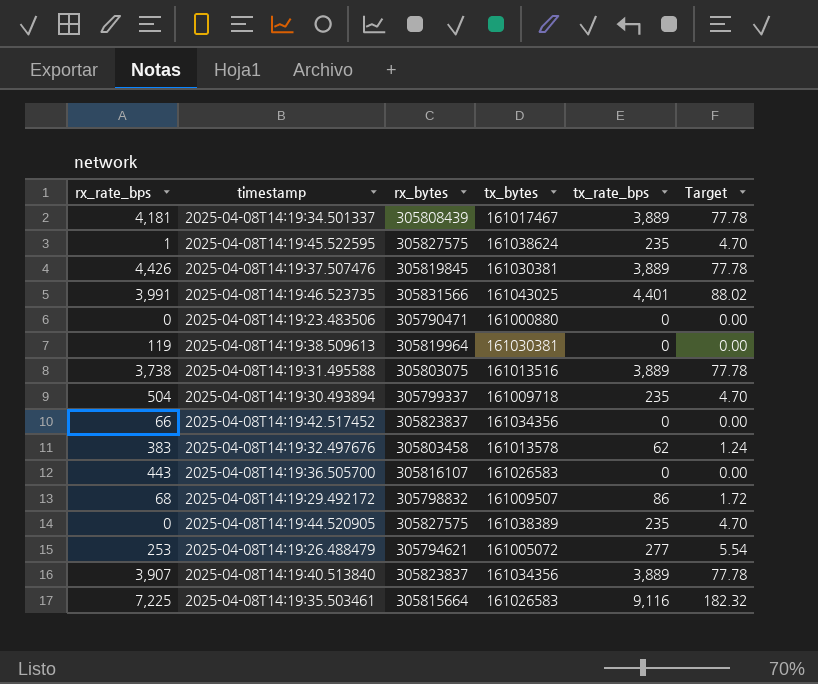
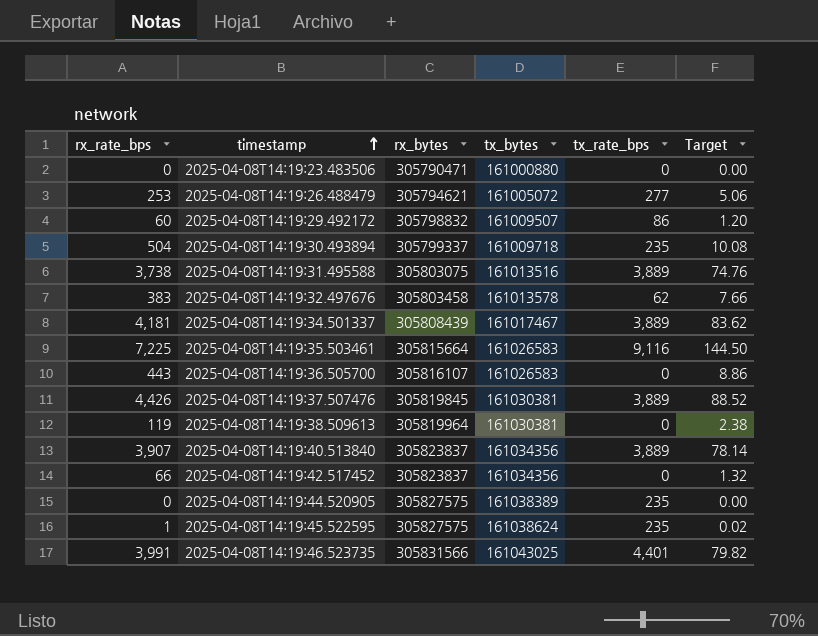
row order: none -> timestamp ascending
column Target | formula: [tx_rate_bps] * 0.02 -> [rx_rate_bps] * 0.02
2025-04-08T14:19:29.492172 | rx_rate_bps: 68 -> 60

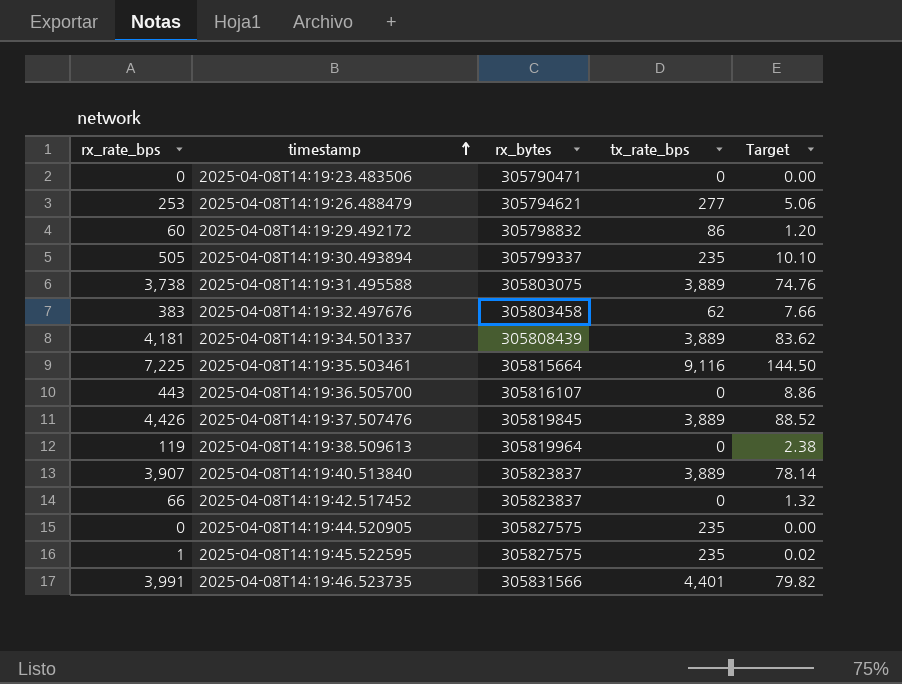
column tx_bytes | position: 4 -> none
2025-04-08T14:19:30.493894 | rx_rate_bps: 504 -> 505
2025-04-08T14:19:30.493894 | Target: 10.08 -> 10.10

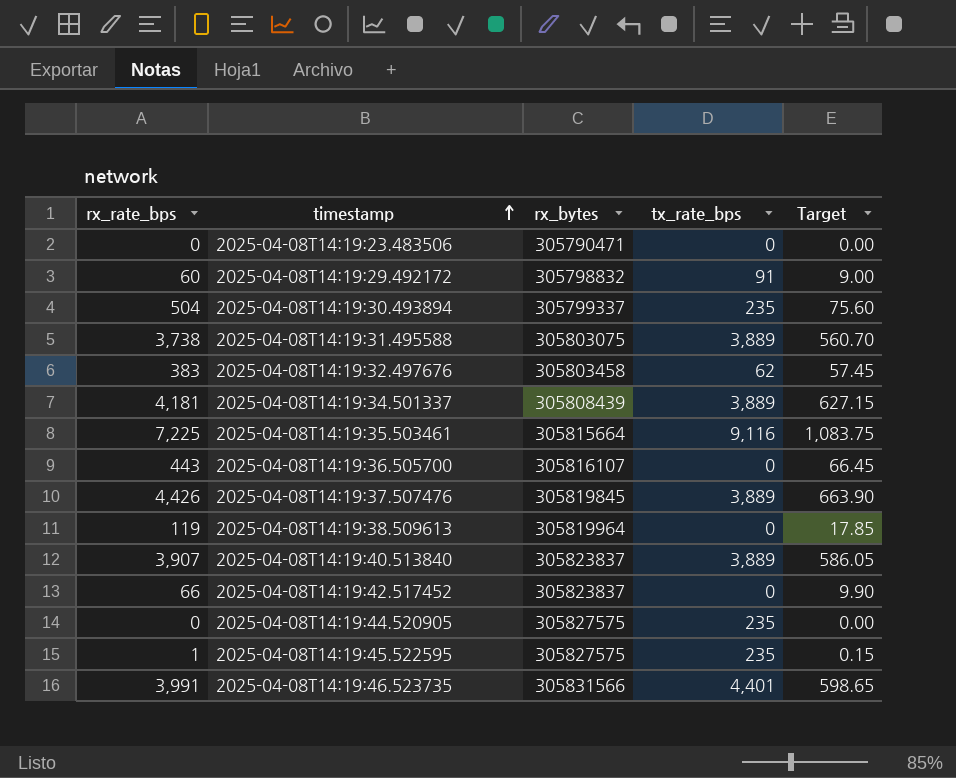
column Target | formula: [rx_rate_bps] * 0.02 -> [rx_rate_bps] * 0.15
row 2025-04-08T14:19:26.488479: 253 | 305794621 | 277 | 5.06 -> none
2025-04-08T14:19:29.492172 | tx_rate_bps: 86 -> 91
2025-04-08T14:19:30.493894 | rx_rate_bps: 505 -> 504

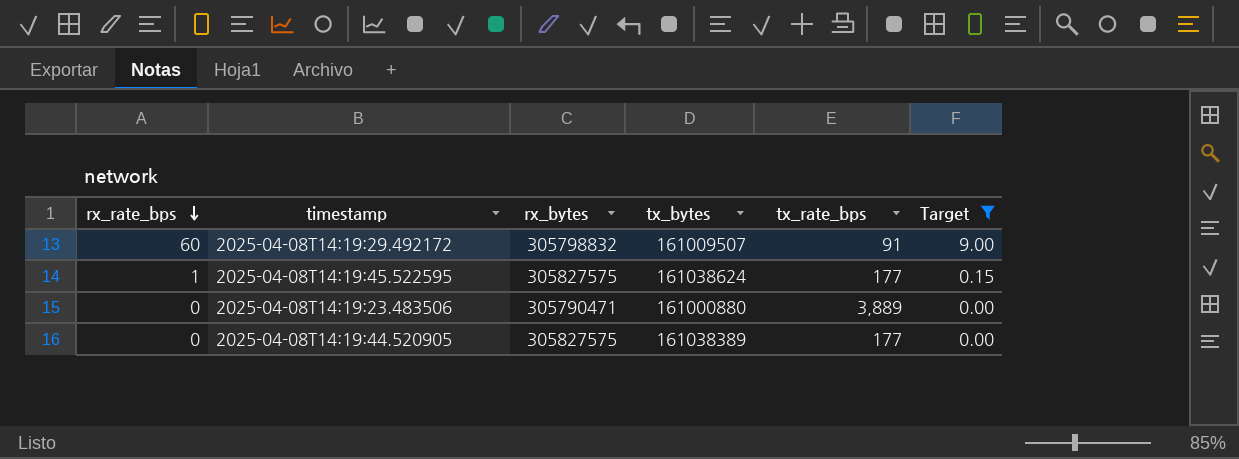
filter: none -> Target <= 9.00
row order: timestamp ascending -> rx_rate_bps descending
column tx_bytes | position: none -> 4
2025-04-08T14:19:45.522595 | tx_rate_bps: 235 -> 177
2025-04-08T14:19:23.483506 | tx_rate_bps: 0 -> 3,889
2025-04-08T14:19:44.520905 | tx_rate_bps: 235 -> 177

